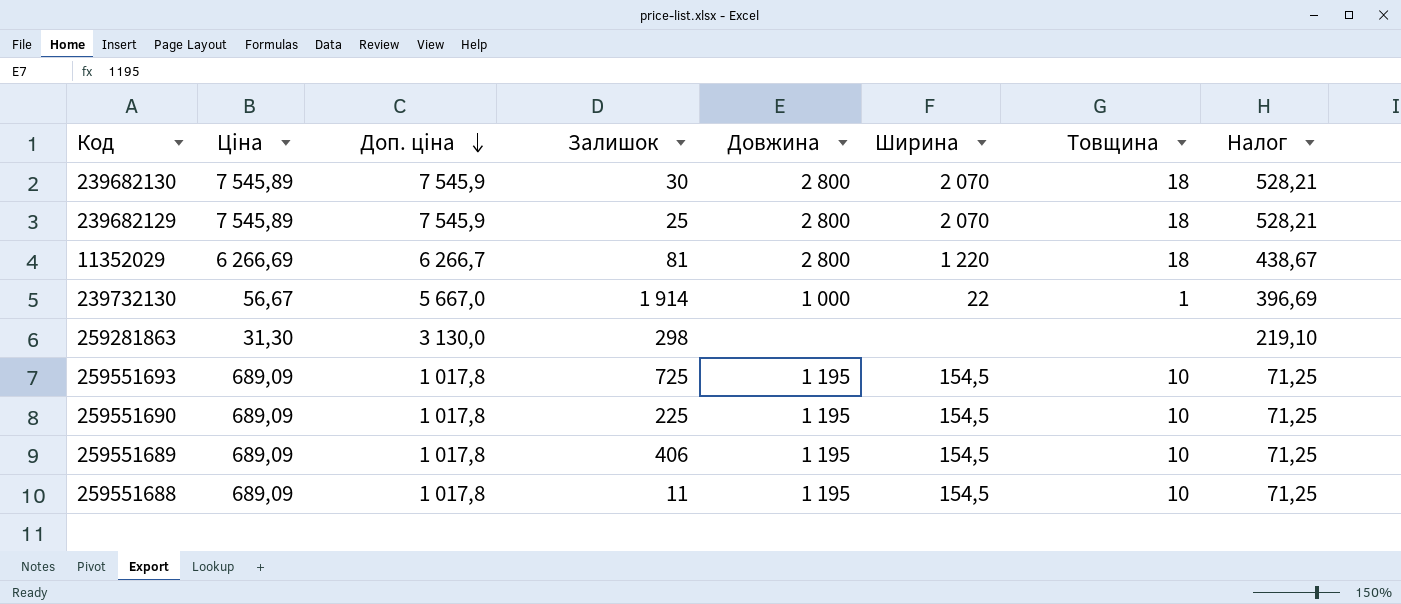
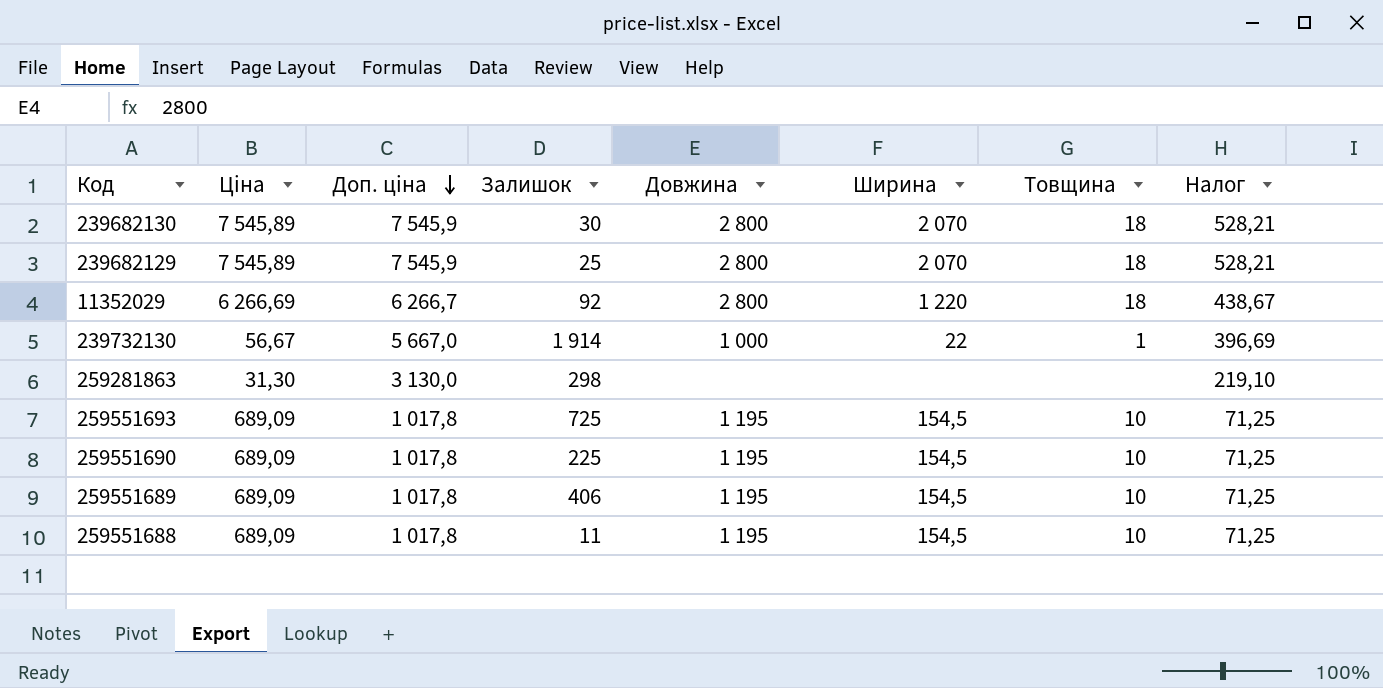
11352029 | Залишок: 81 -> 92

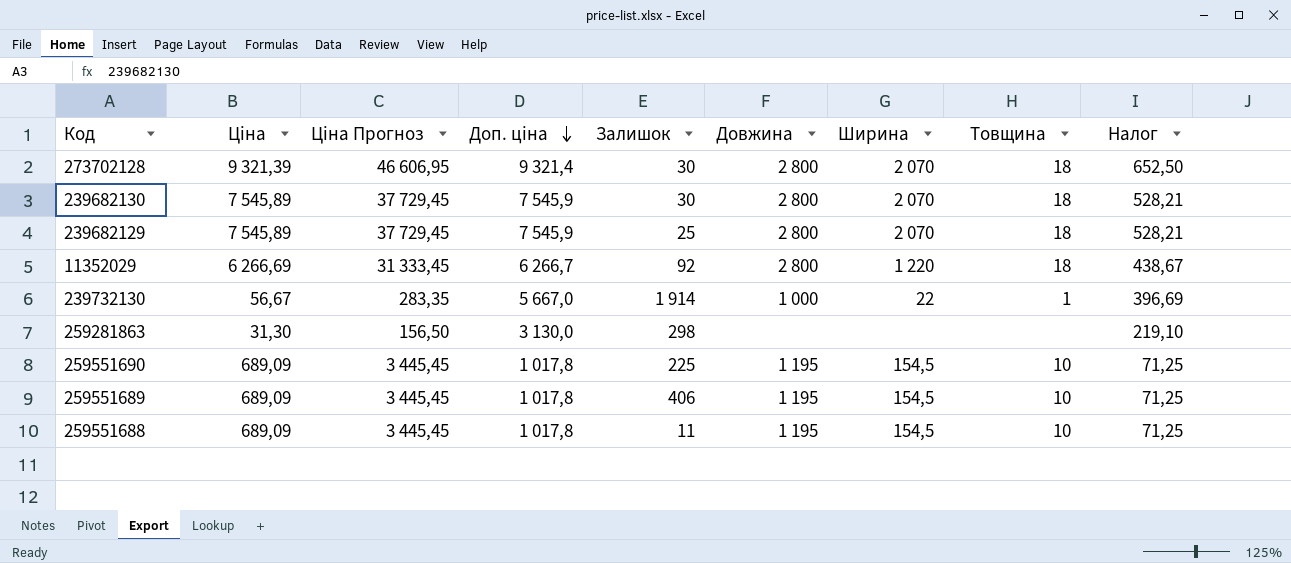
column Ціна Прогноз | formula: none -> [Ціна] * 5
row 259551693: 689,09 | 1 017,8 | 725 | 1 195 | 154,5 | 10 | 71,25 -> none
row 273702128: none -> 9 321,39 | 46 606,95 | 9 321,4 | 30 | 2 800 | 2 070 | 18 | 652,50

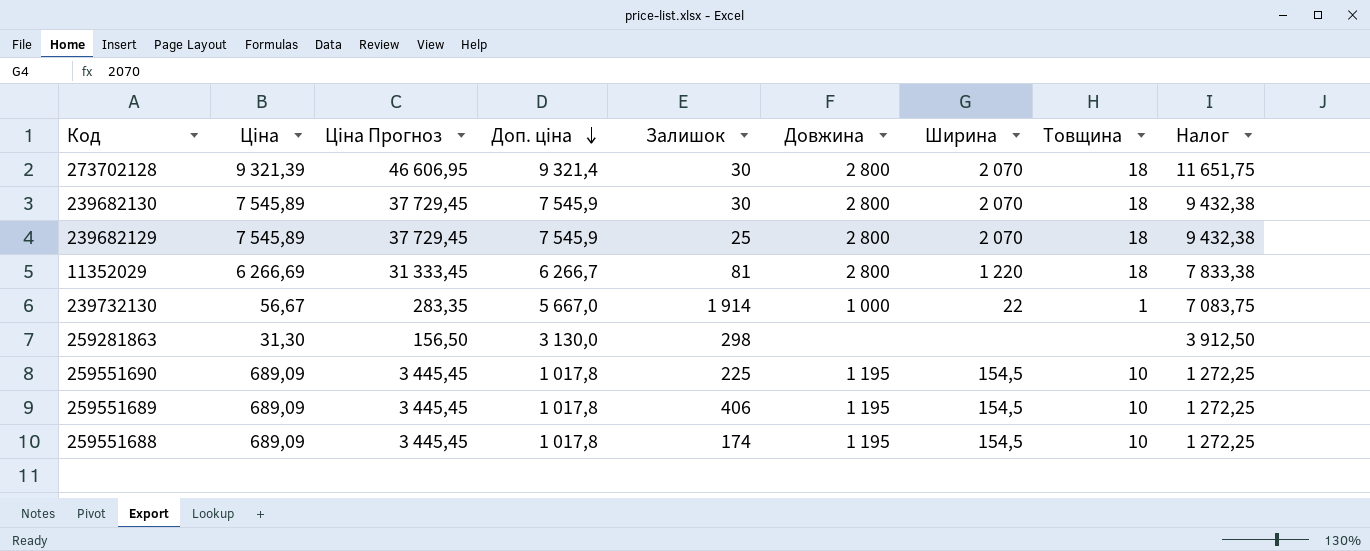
column Налог | formula: [Доп. ціна] * 0,07 -> [Доп. ціна] * 1,25
11352029 | Залишок: 92 -> 81
259551688 | Залишок: 11 -> 174

